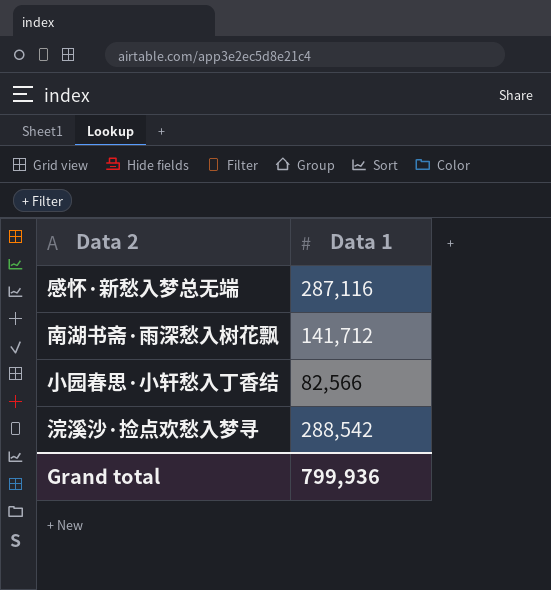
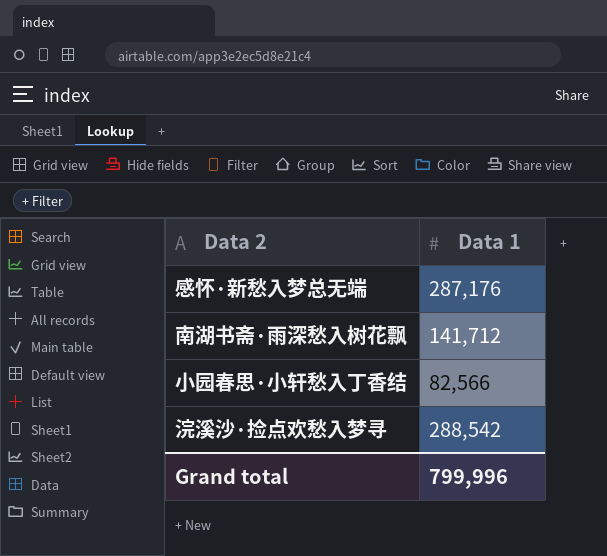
感怀·新愁入梦总无端 | Data 1: 287,116 -> 287,176
Grand total | Data 1: 799,936 -> 799,996

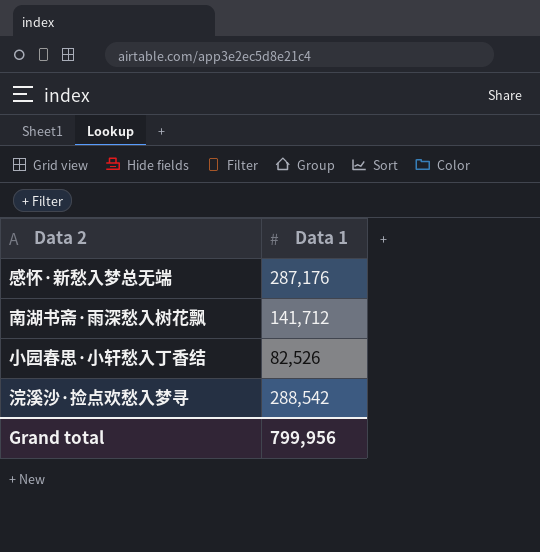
小园春思·小轩愁入丁香结 | Data 1: 82,566 -> 82,526
Grand total | Data 1: 799,996 -> 799,956

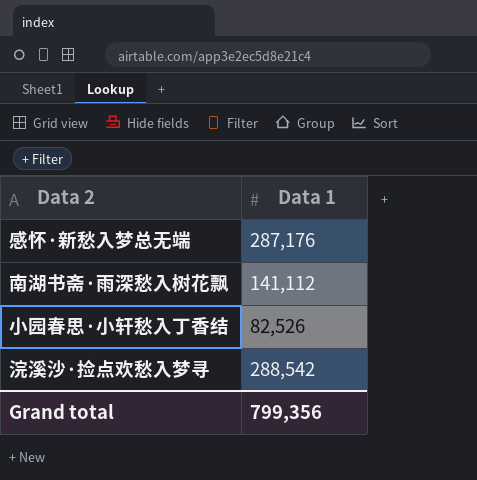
南湖书斋·雨深愁入树花飘 | Data 1: 141,712 -> 141,112
Grand total | Data 1: 799,956 -> 799,356

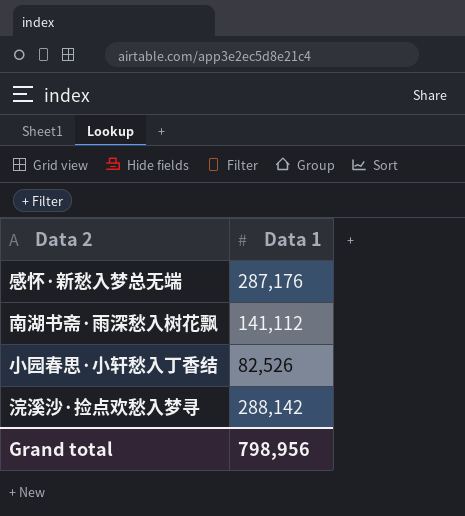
浣溪沙·捡点欢愁入梦寻 | Data 1: 288,542 -> 288,142
Grand total | Data 1: 799,356 -> 798,956

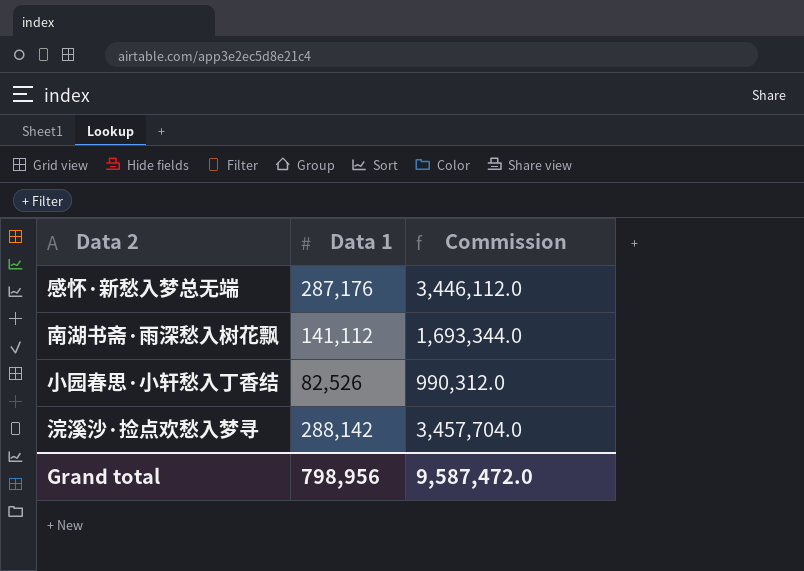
column Commission | formula: none -> [Data 1] * 12

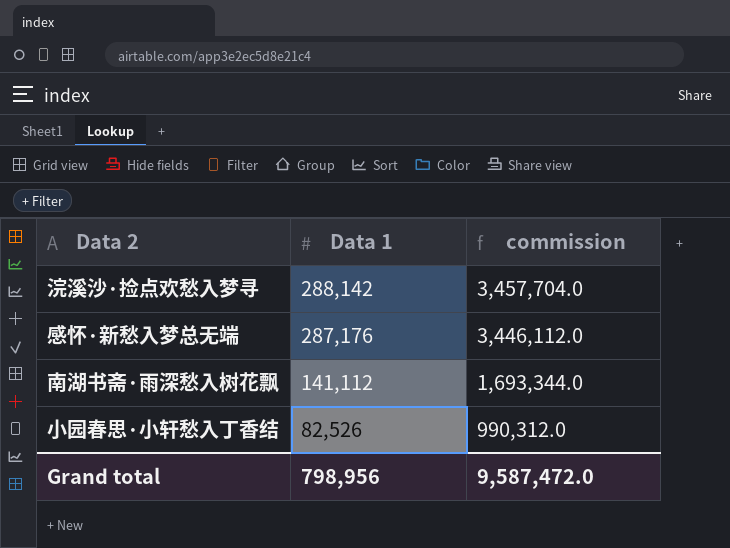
row order: none -> Data 1 descending
column name: Commission -> commission

